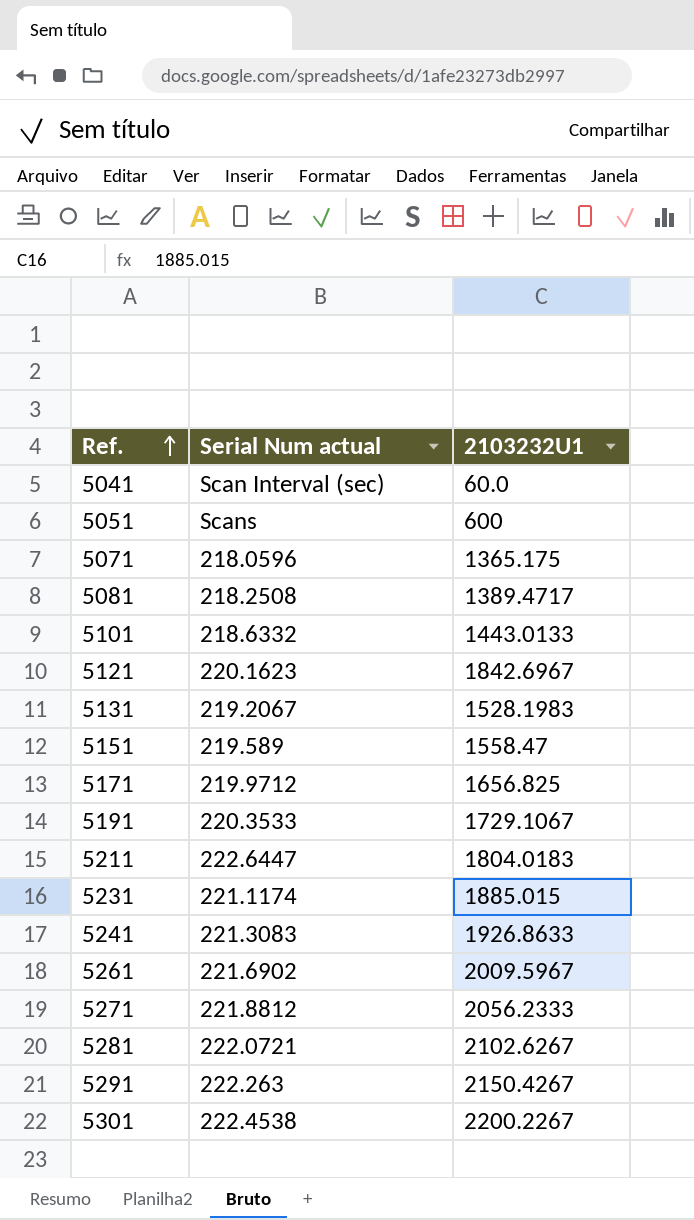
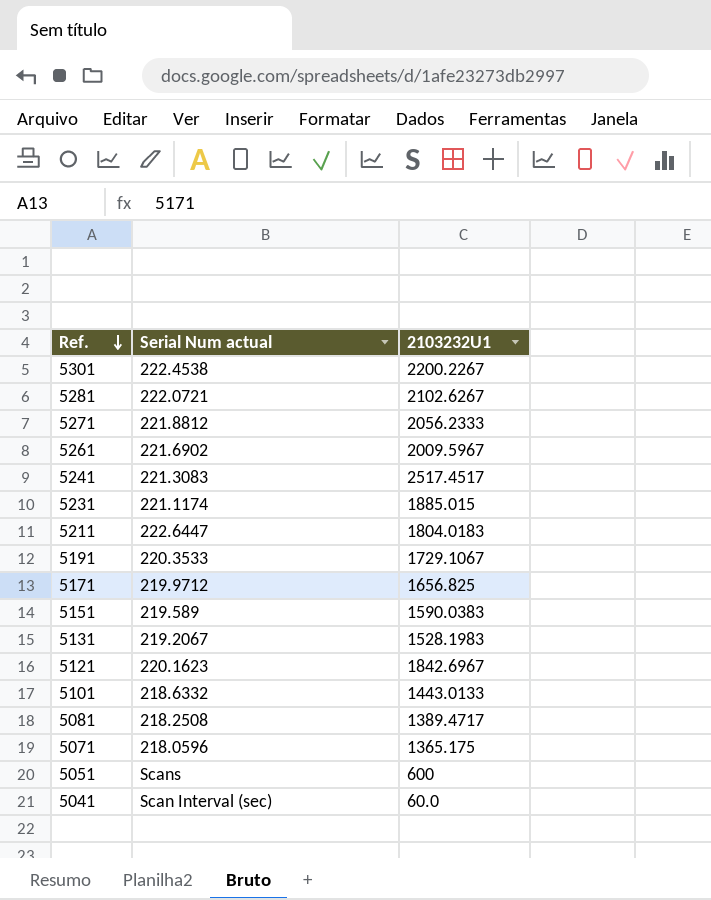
row order: Ref. ascending -> Ref. descending
row 5291: 222.263 | 2150.4267 -> none
5241 | 2103232U1: 1926.8633 -> 2517.4517
5151 | 2103232U1: 1558.47 -> 1590.0383

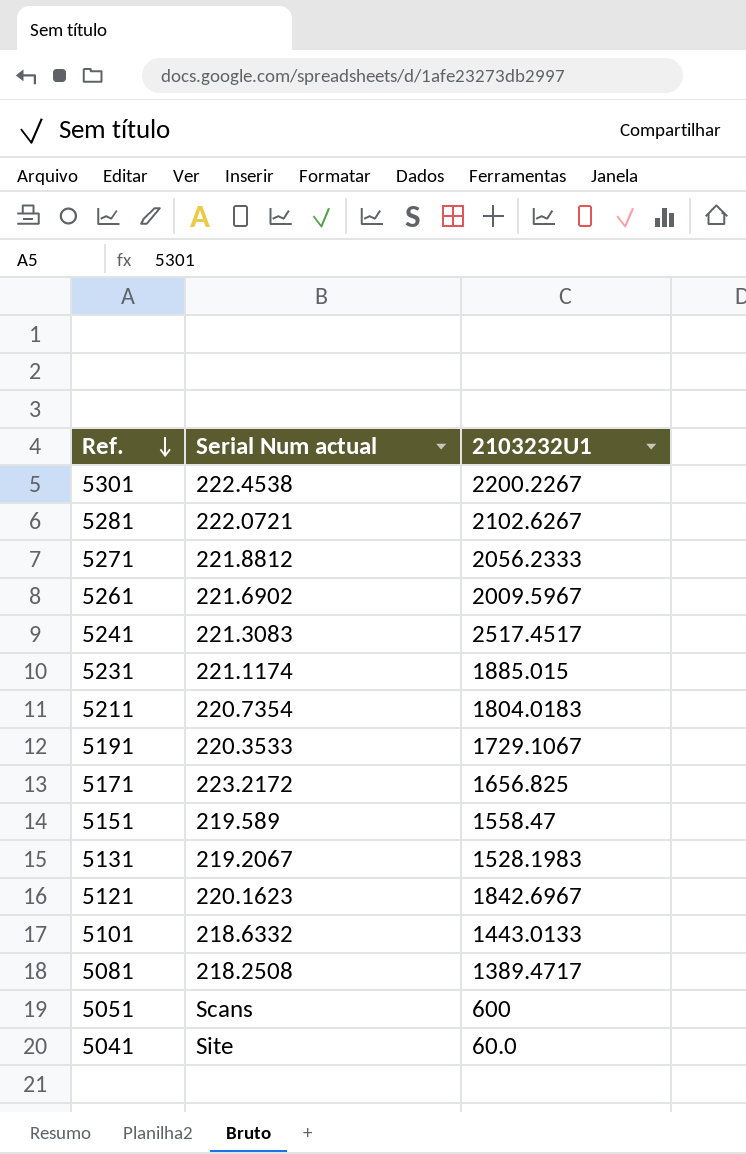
row 5071: 218.0596 | 1365.175 -> none
5211 | Serial Num actual: 222.6447 -> 220.7354
5171 | Serial Num actual: 219.9712 -> 223.2172
5151 | 2103232U1: 1590.0383 -> 1558.47
5041 | Serial Num actual: Scan Interval (sec) -> Site

